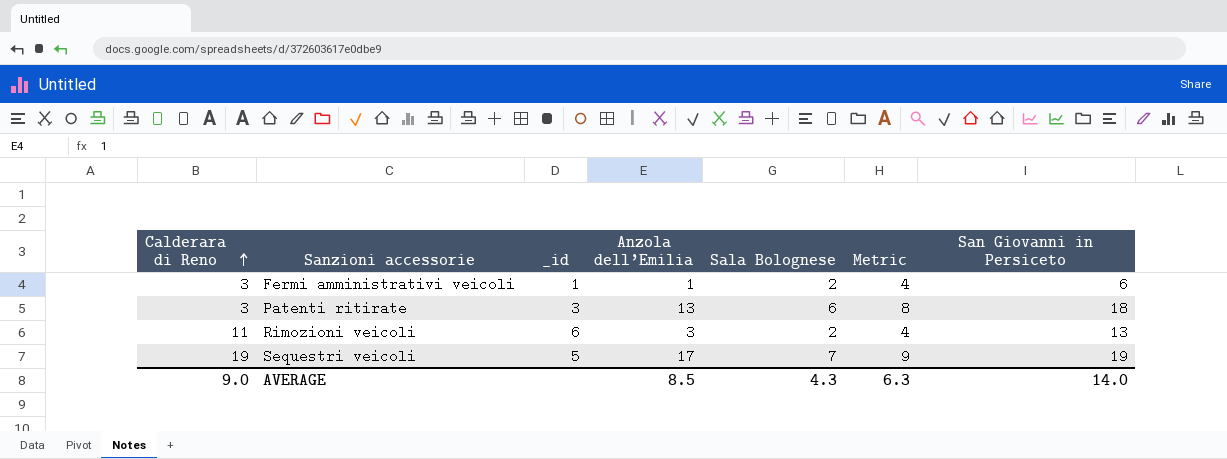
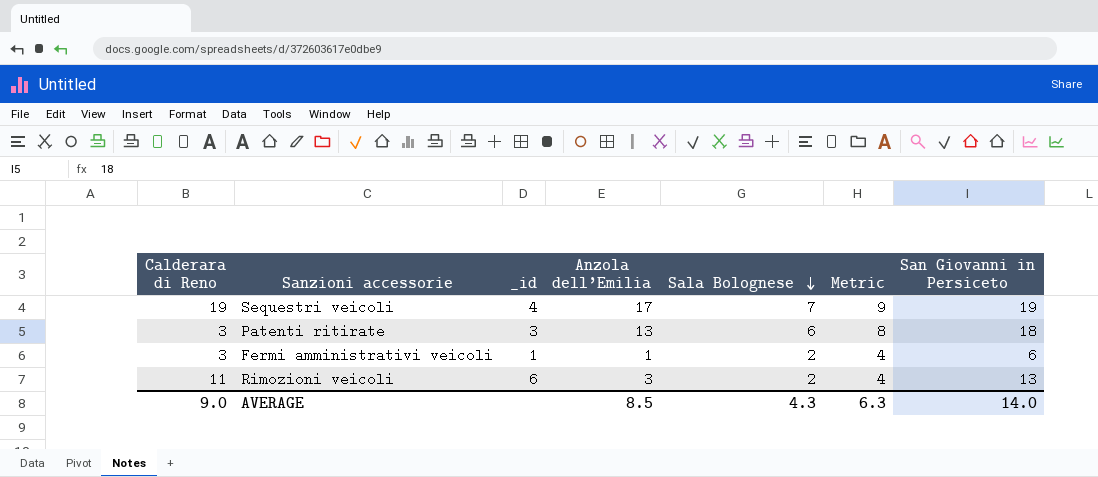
row order: Calderara di Reno ascending -> Sala Bolognese descending
Sequestri veicoli | _id: 5 -> 4

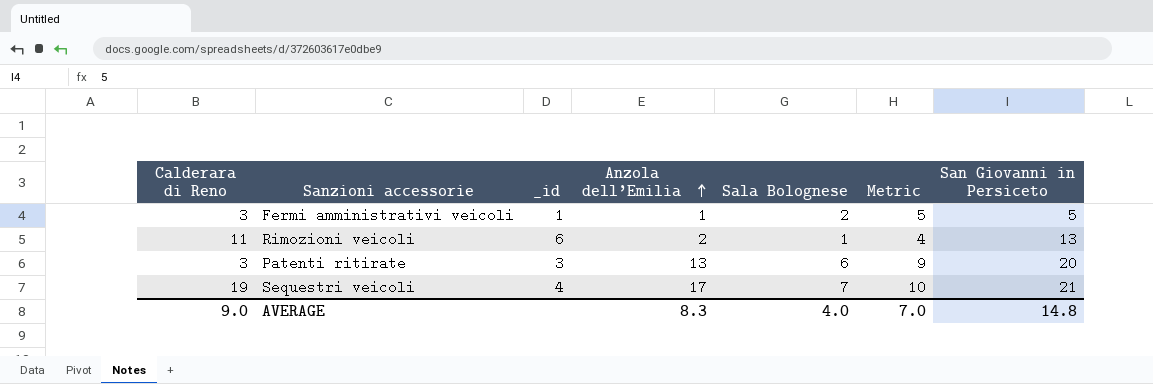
row order: Sala Bolognese descending -> Anzola dell’Emilia ascending
column Metric | formula: [Sala Bolognese] + 2 -> [Sala Bolognese] + 3
Fermi amministrativi veicoli | San Giovanni in Persiceto: 6 -> 5
Rimozioni veicoli | Anzola dell’Emilia: 3 -> 2
Rimozioni veicoli | Sala Bolognese: 2 -> 1
Patenti ritirate | San Giovanni in Persiceto: 18 -> 20
Sequestri veicoli | San Giovanni in Persiceto: 19 -> 21
AVERAGE | Anzola dell’Emilia: 8.5 -> 8.3
AVERAGE | Sala Bolognese: 4.3 -> 4.0
AVERAGE | Metric: 6.3 -> 7.0
AVERAGE | San Giovanni in Persiceto: 14.0 -> 14.8

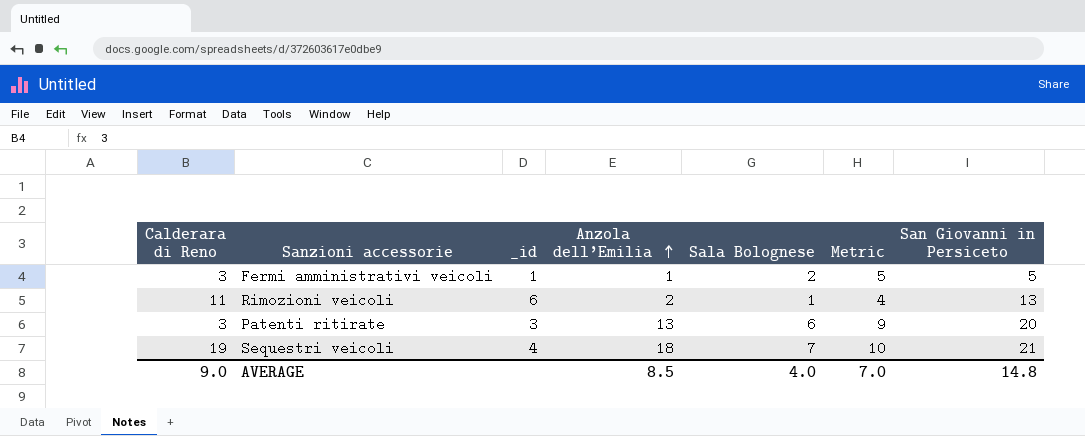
Sequestri veicoli | Anzola dell’Emilia: 17 -> 18
AVERAGE | Anzola dell’Emilia: 8.3 -> 8.5

